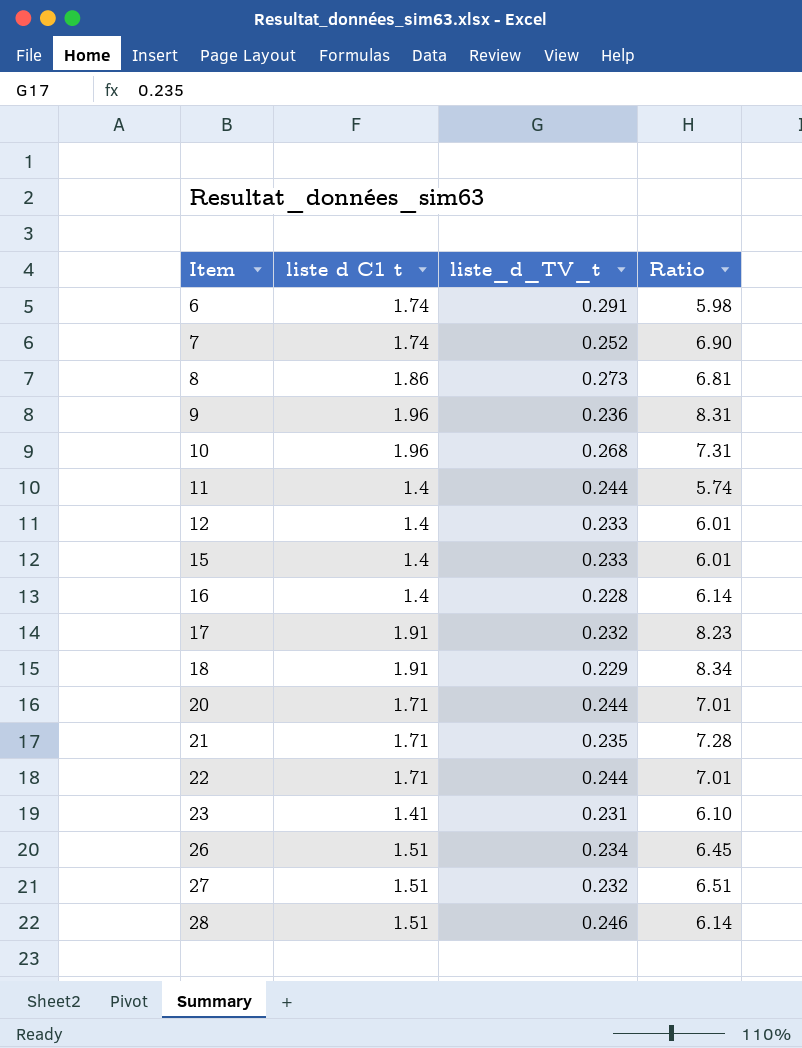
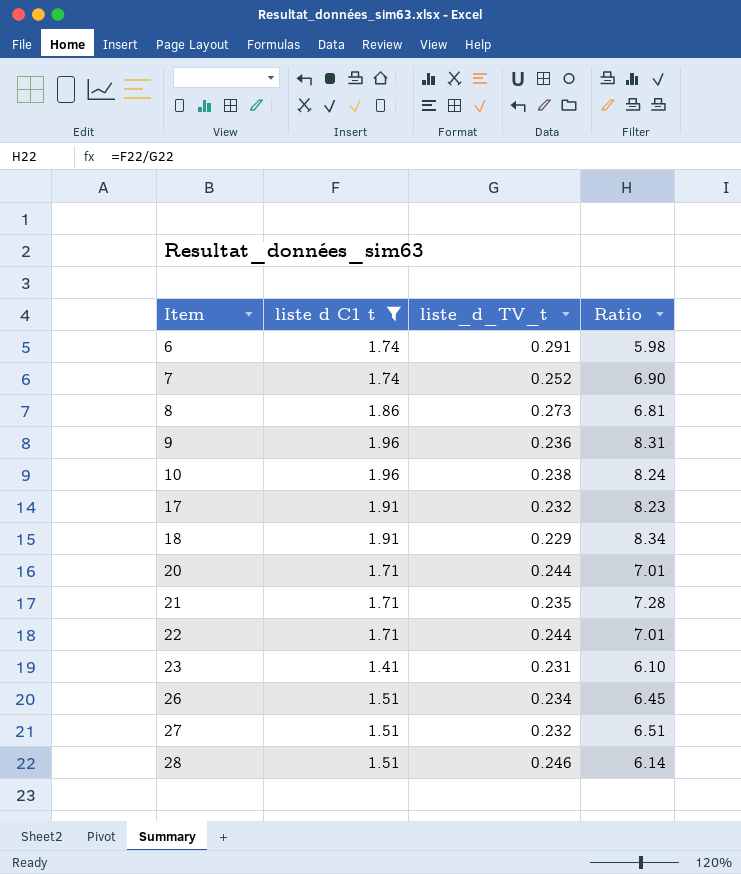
filter: none -> liste d C1 t != 1.4
10 | liste_d_TV_t: 0.268 -> 0.238
10 | Ratio: 7.31 -> 8.24

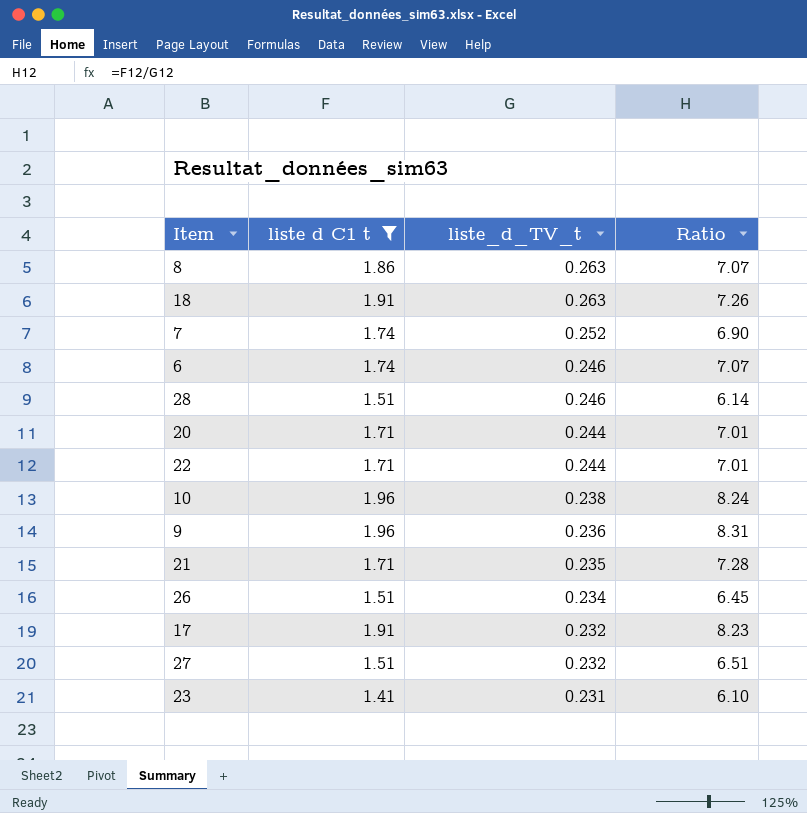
row order: Item ascending -> liste_d_TV_t descending
8 | liste_d_TV_t: 0.273 -> 0.263
8 | Ratio: 6.81 -> 7.07
18 | liste_d_TV_t: 0.229 -> 0.263
18 | Ratio: 8.34 -> 7.26
6 | liste_d_TV_t: 0.291 -> 0.246
6 | Ratio: 5.98 -> 7.07

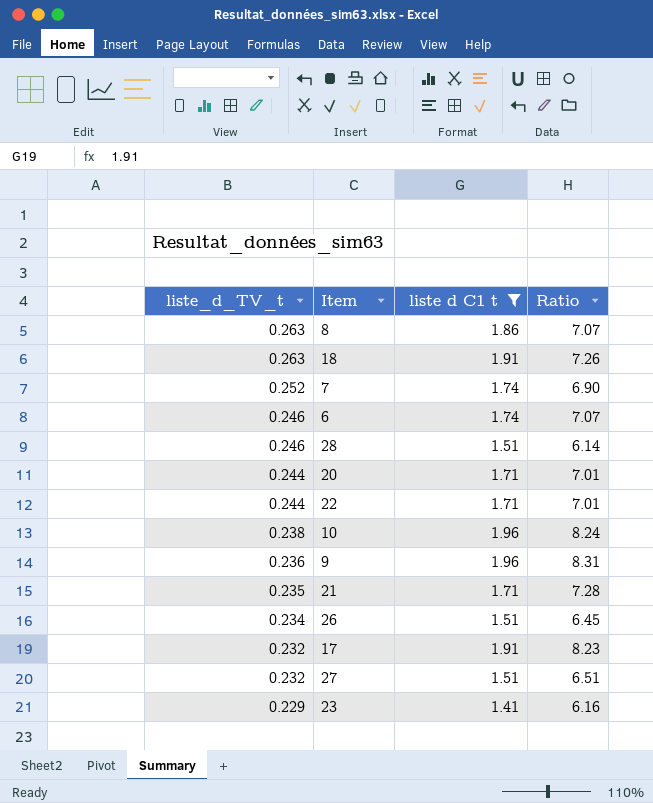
column liste_d_TV_t | position: 3 -> 1
23 | liste_d_TV_t: 0.231 -> 0.229
23 | Ratio: 6.10 -> 6.16

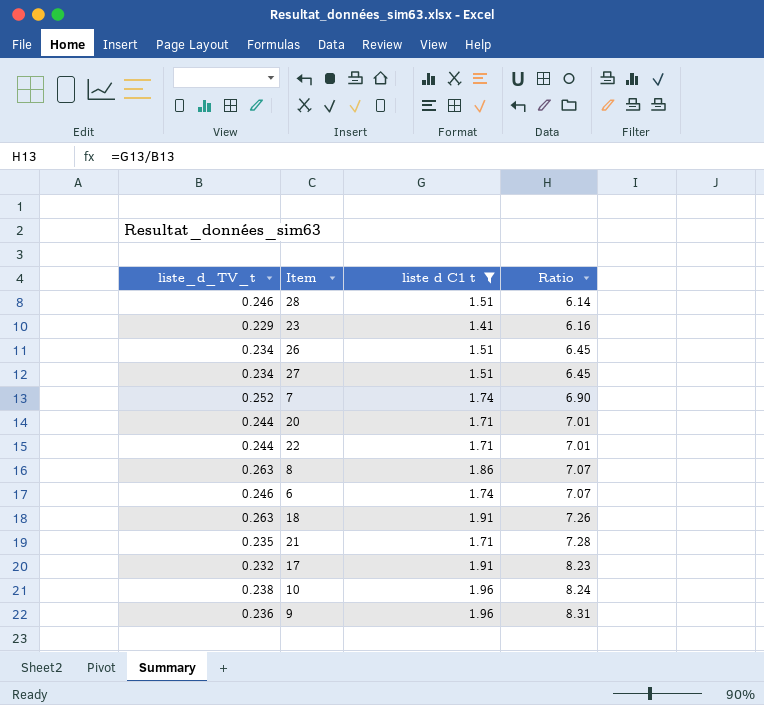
row order: liste_d_TV_t descending -> Ratio ascending
27 | liste_d_TV_t: 0.232 -> 0.234
27 | Ratio: 6.51 -> 6.45

